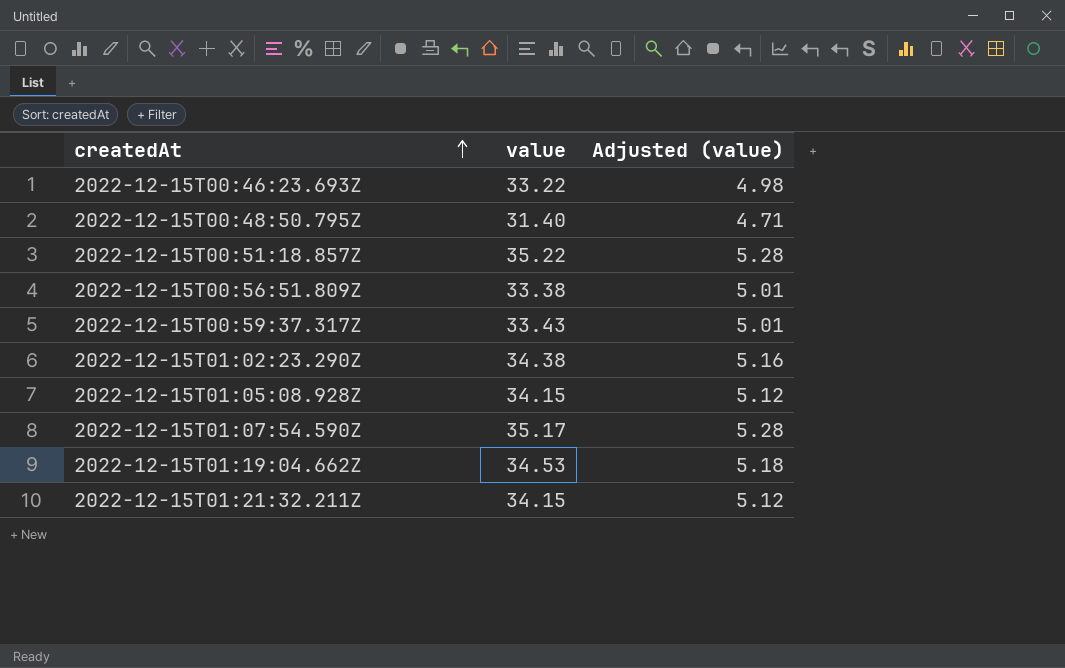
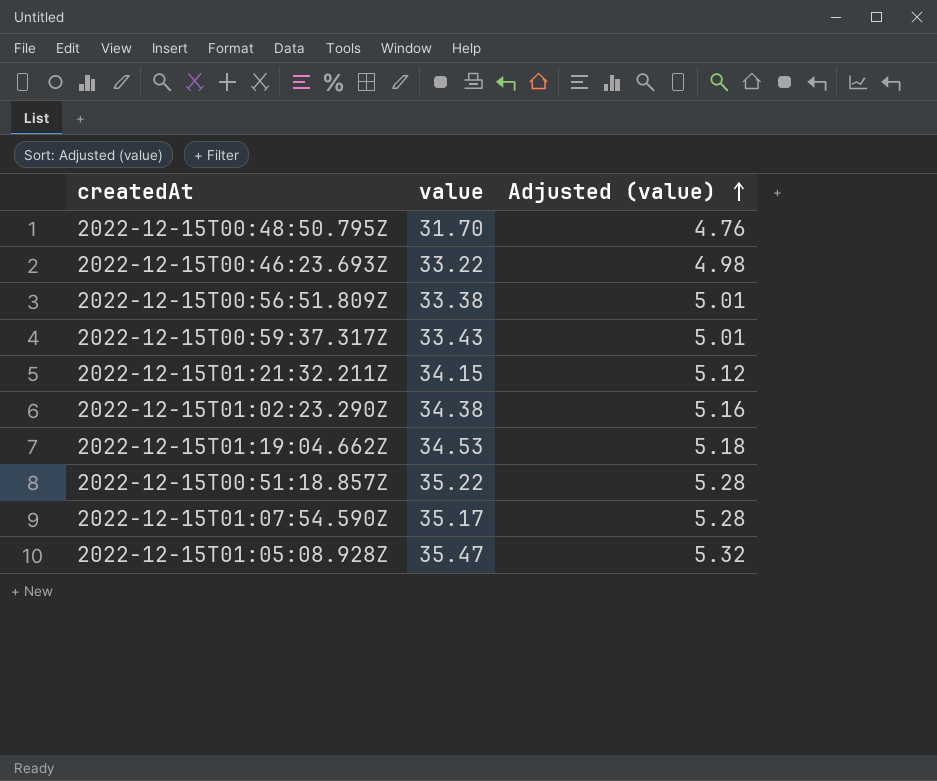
row order: createdAt ascending -> Adjusted (value) ascending
2022-12-15T00:48:50.795Z | value: 31.40 -> 31.70
2022-12-15T00:48:50.795Z | Adjusted (value): 4.71 -> 4.76
2022-12-15T01:05:08.928Z | value: 34.15 -> 35.47
2022-12-15T01:05:08.928Z | Adjusted (value): 5.12 -> 5.32

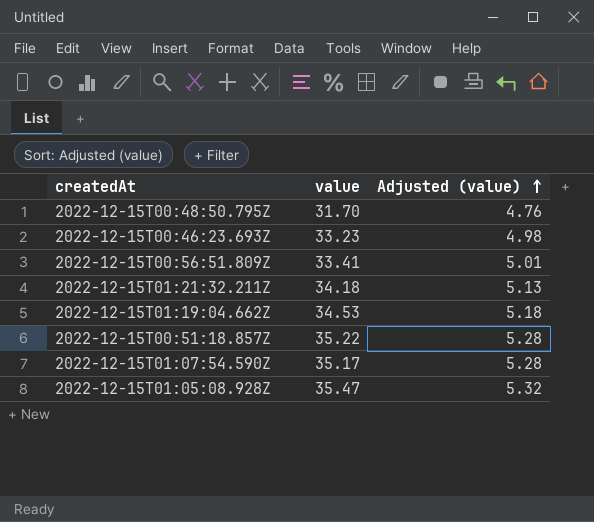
row 2022-12-15T00:59:37.317Z: 33.43 | 5.01 -> none
row 2022-12-15T01:02:23.290Z: 34.38 | 5.16 -> none
2022-12-15T00:46:23.693Z | value: 33.22 -> 33.23
2022-12-15T00:56:51.809Z | value: 33.38 -> 33.41
2022-12-15T01:21:32.211Z | value: 34.15 -> 34.18
2022-12-15T01:21:32.211Z | Adjusted (value): 5.12 -> 5.13

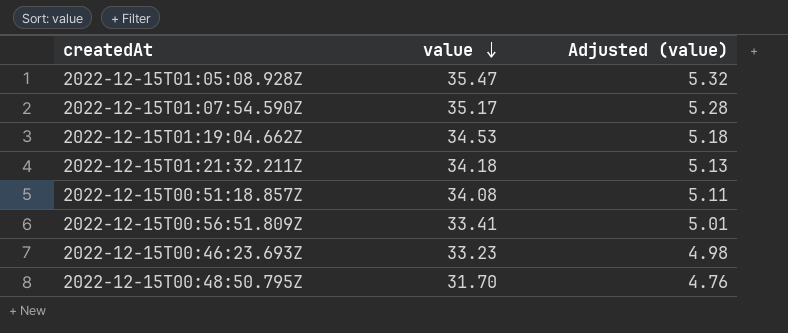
row order: Adjusted (value) ascending -> value descending
2022-12-15T00:51:18.857Z | value: 35.22 -> 34.08
2022-12-15T00:51:18.857Z | Adjusted (value): 5.28 -> 5.11

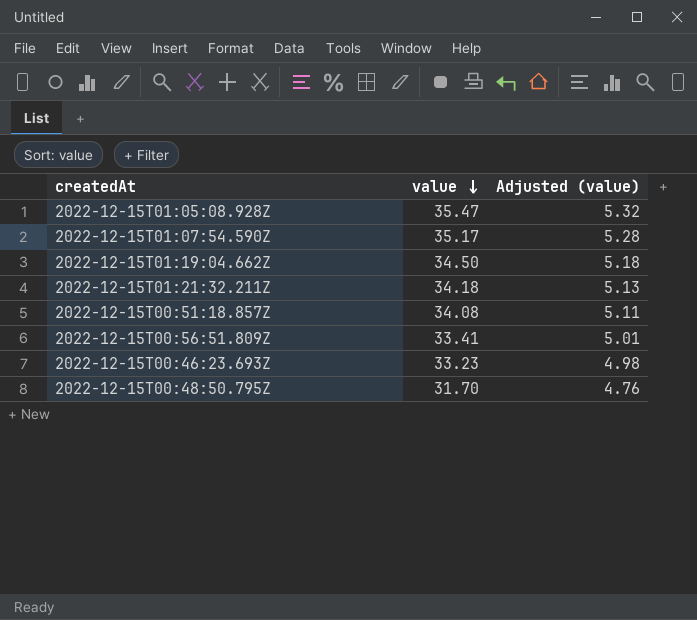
2022-12-15T01:19:04.662Z | value: 34.53 -> 34.50

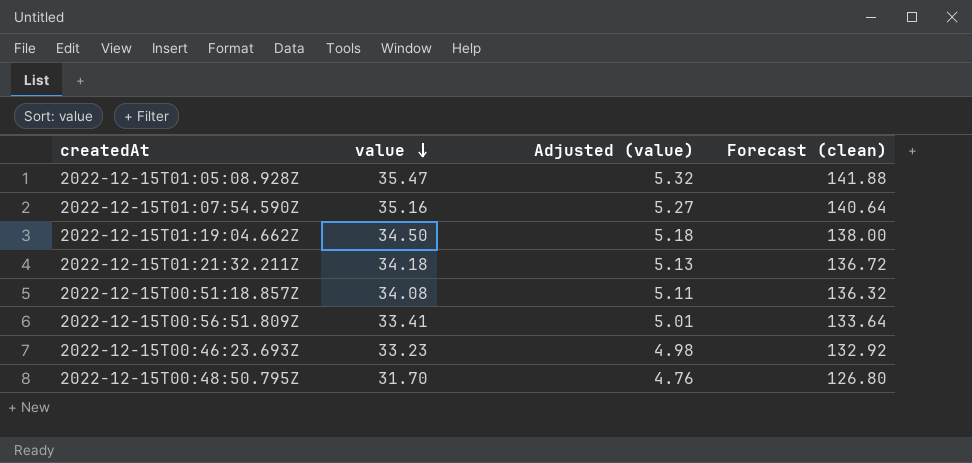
column Forecast (clean) | formula: none -> [value] * 4
2022-12-15T01:07:54.590Z | value: 35.17 -> 35.16
2022-12-15T01:07:54.590Z | Adjusted (value): 5.28 -> 5.27

